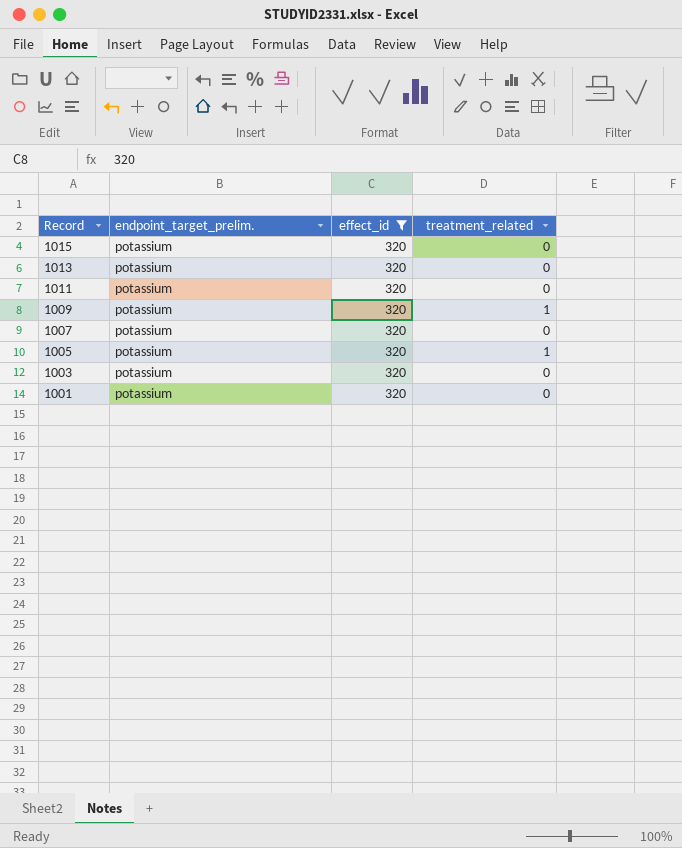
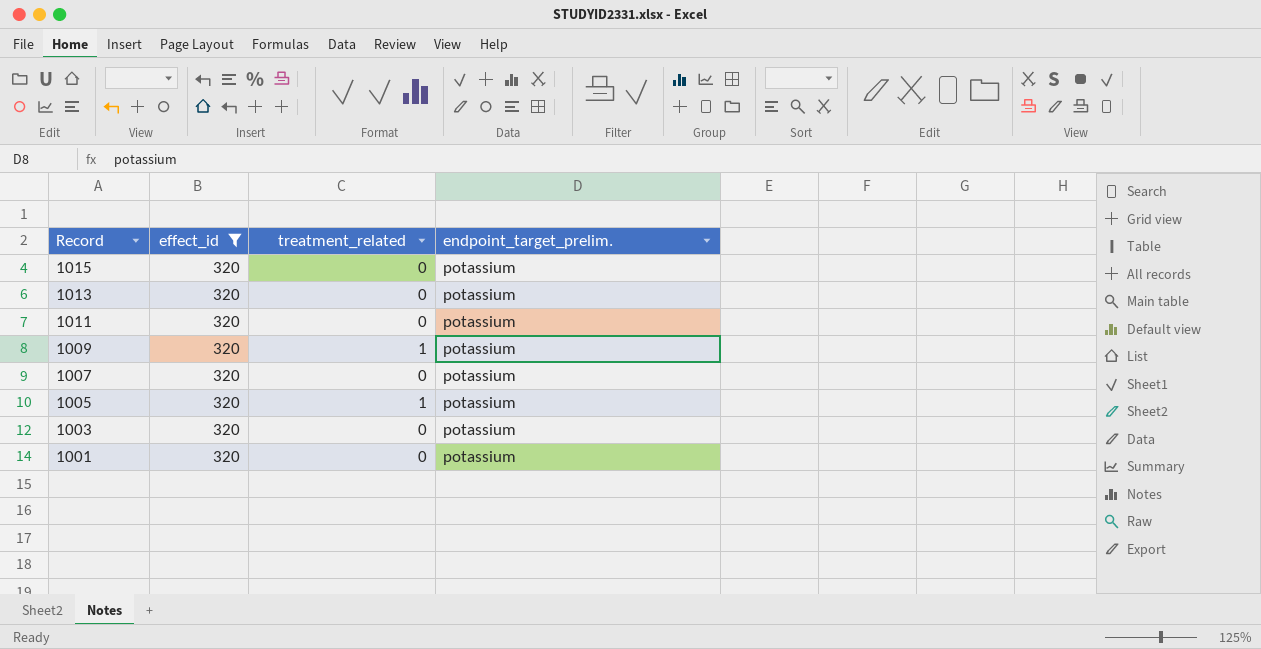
column endpoint_target_prelim. | position: 2 -> 4

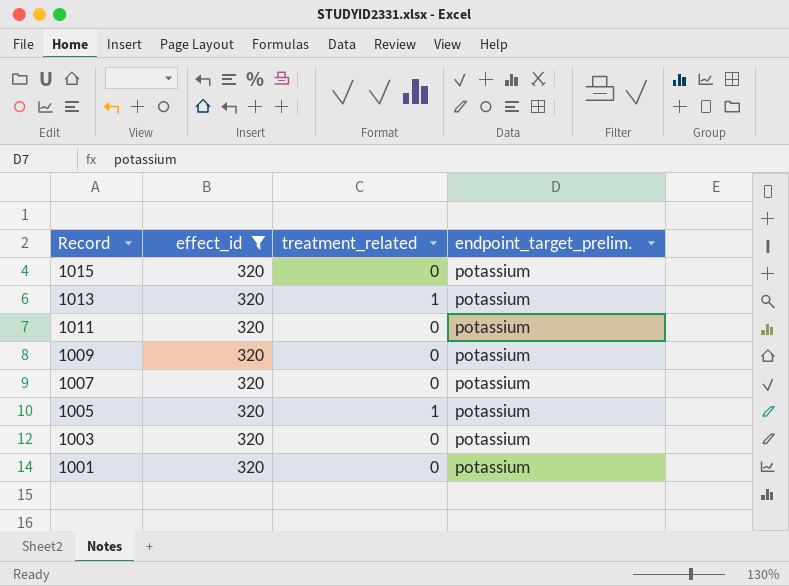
1013 | treatment_related: 0 -> 1
1009 | treatment_related: 1 -> 0

